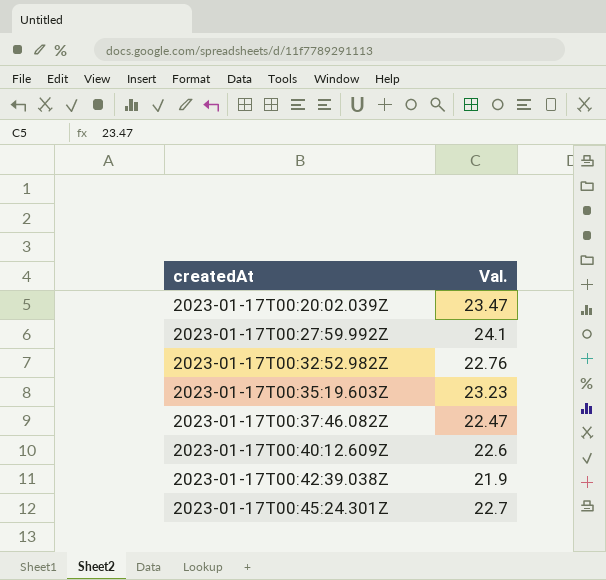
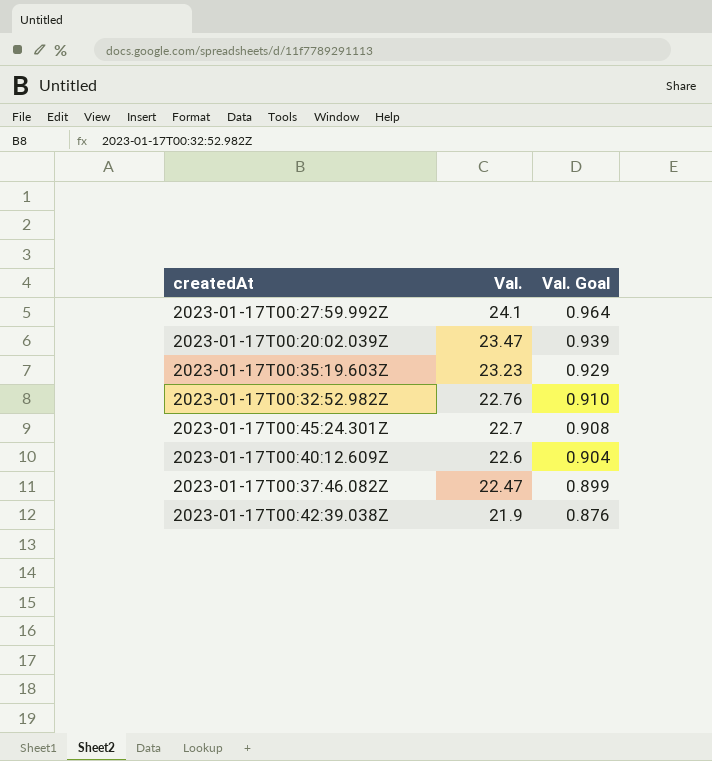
row order: createdAt ascending -> Val. descending
column Val. Goal | formula: none -> [Val.] * 0.04

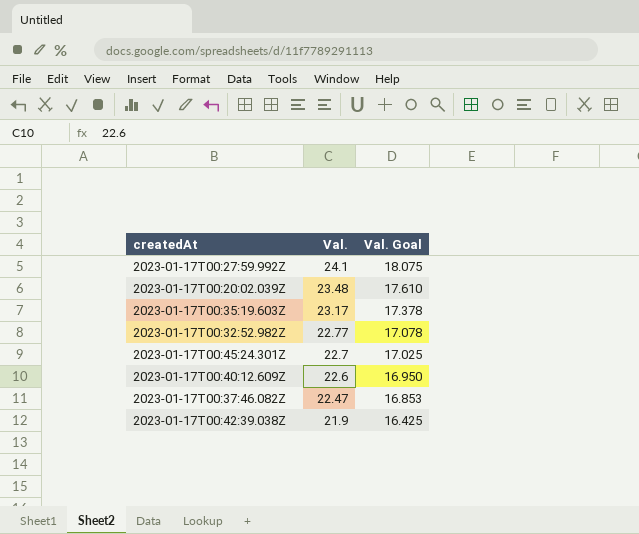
column Val. Goal | formula: [Val.] * 0.04 -> [Val.] * 0.75
2023-01-17T00:20:02.039Z | Val.: 23.47 -> 23.48
2023-01-17T00:35:19.603Z | Val.: 23.23 -> 23.17
2023-01-17T00:32:52.982Z | Val.: 22.76 -> 22.77

